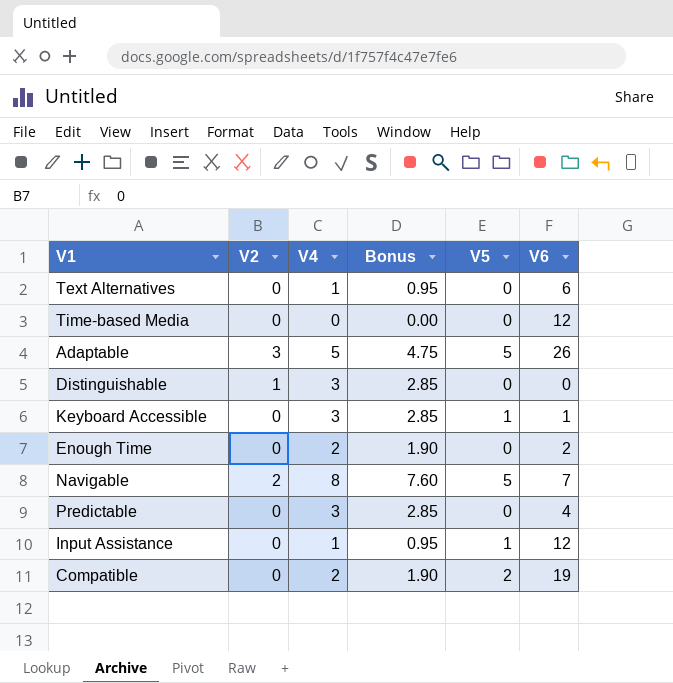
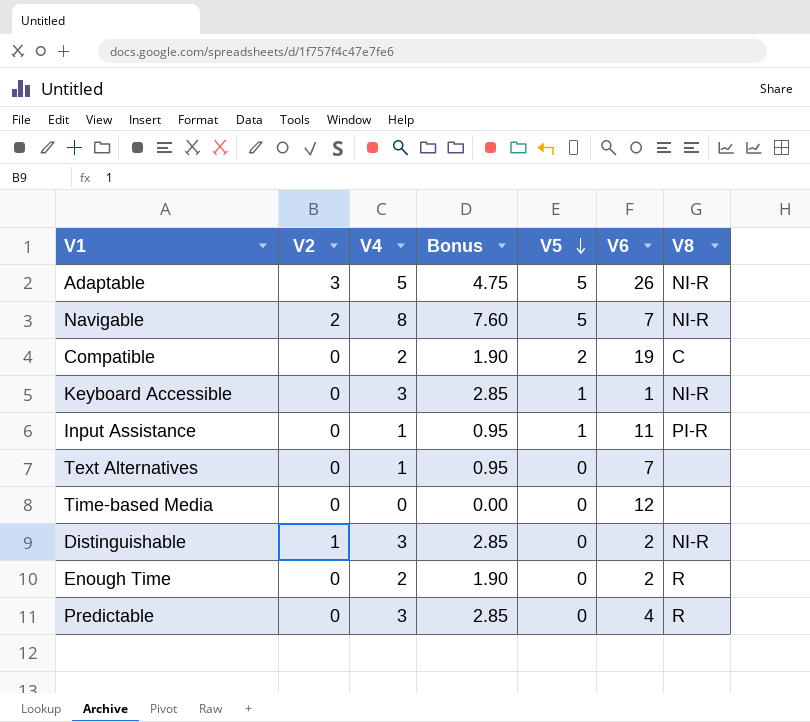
row order: none -> V5 descending
column V8 | position: none -> 7
Input Assistance | V6: 12 -> 11
Text Alternatives | V6: 6 -> 7
Distinguishable | V6: 0 -> 2

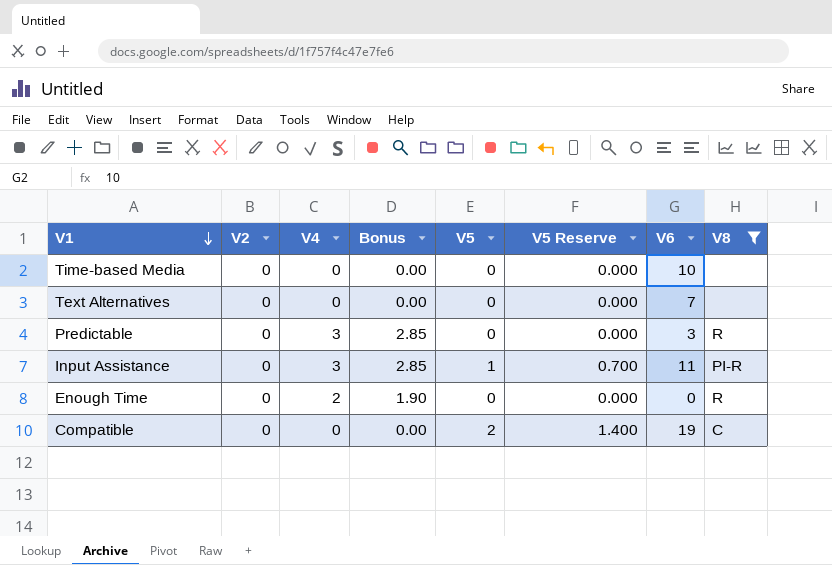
filter: none -> V8 != NI-R
row order: V5 descending -> V1 descending
column V5 Reserve | formula: none -> [V5] * 0.7
Time-based Media | V6: 12 -> 10
Text Alternatives | V4: 1 -> 0
Text Alternatives | Bonus: 0.95 -> 0.00
Predictable | V6: 4 -> 3
Input Assistance | V4: 1 -> 3
Input Assistance | Bonus: 0.95 -> 2.85
Enough Time | V6: 2 -> 0
Compatible | V4: 2 -> 0
Compatible | Bonus: 1.90 -> 0.00

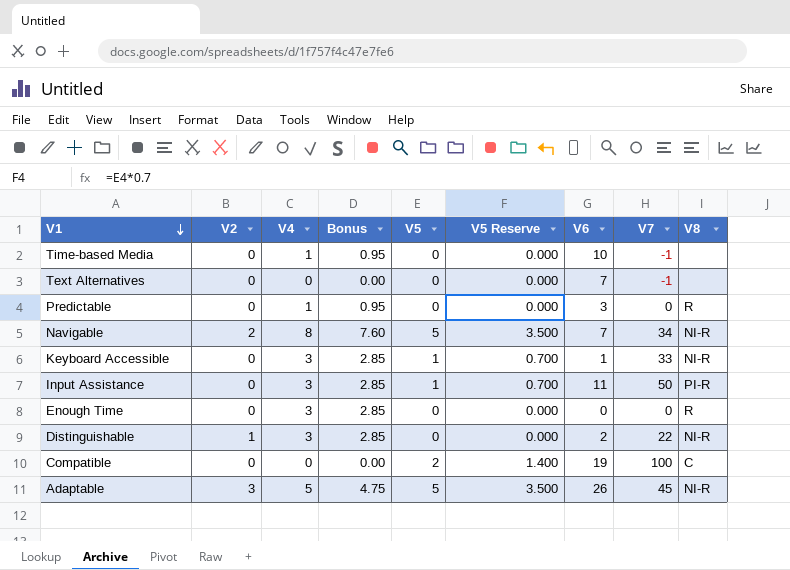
filter: V8 != NI-R -> none
column V7 | position: none -> 8
Time-based Media | V4: 0 -> 1
Time-based Media | Bonus: 0.00 -> 0.95
Predictable | V4: 3 -> 1
Predictable | Bonus: 2.85 -> 0.95
Enough Time | V4: 2 -> 3
Enough Time | Bonus: 1.90 -> 2.85

